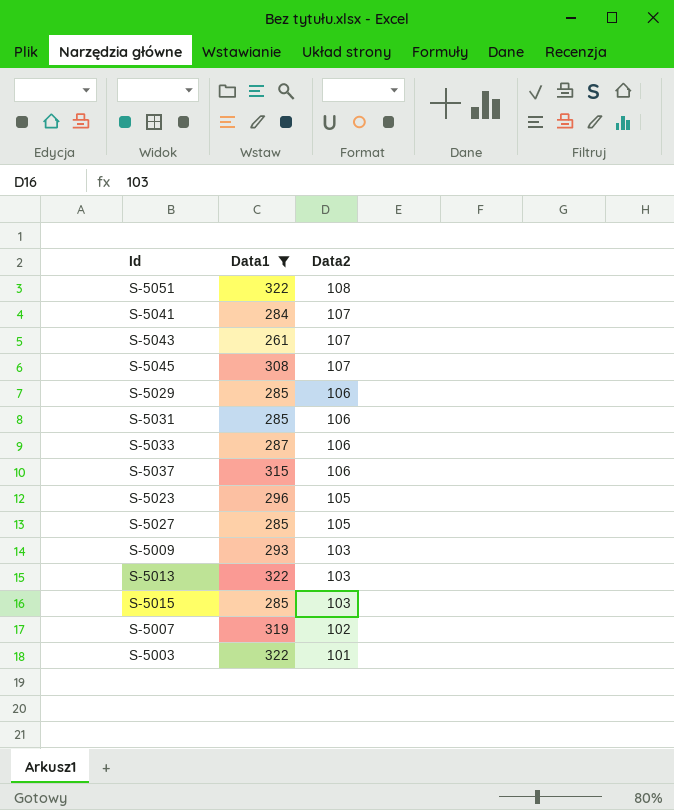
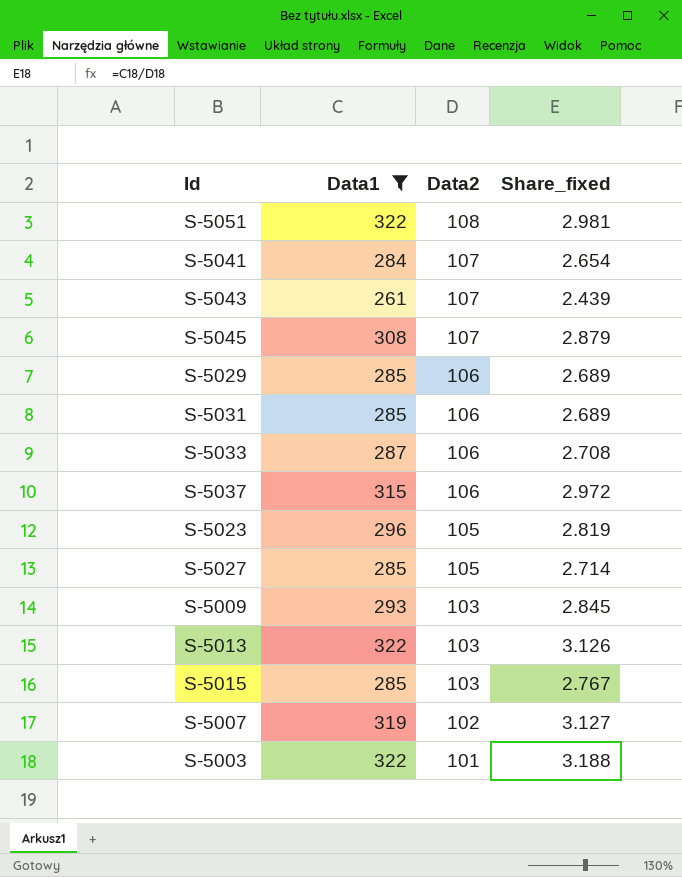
column Share_fixed | formula: none -> [Data1] / [Data2]

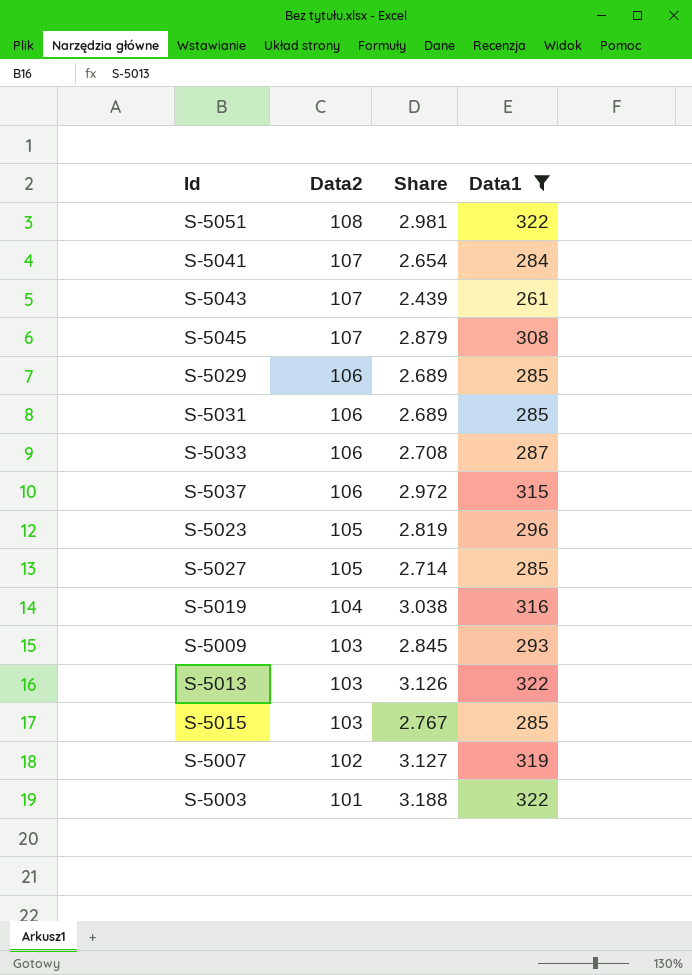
column name: Share_fixed -> Share
column Data1 | position: 2 -> 4
row S-5019: none -> 104 | 3.038 | 316

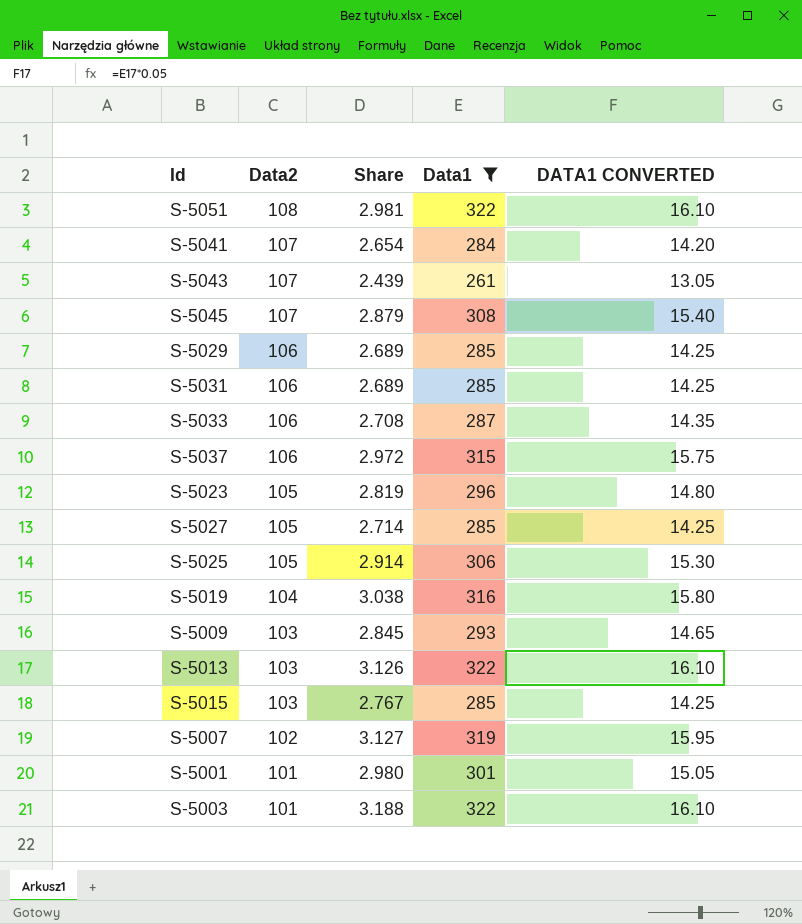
column DATA1 CONVERTED | formula: none -> [Data1] * 0.05
row S-5025: none -> 105 | 2.914 | 306 | 15.30
row S-5001: none -> 101 | 2.980 | 301 | 15.05

